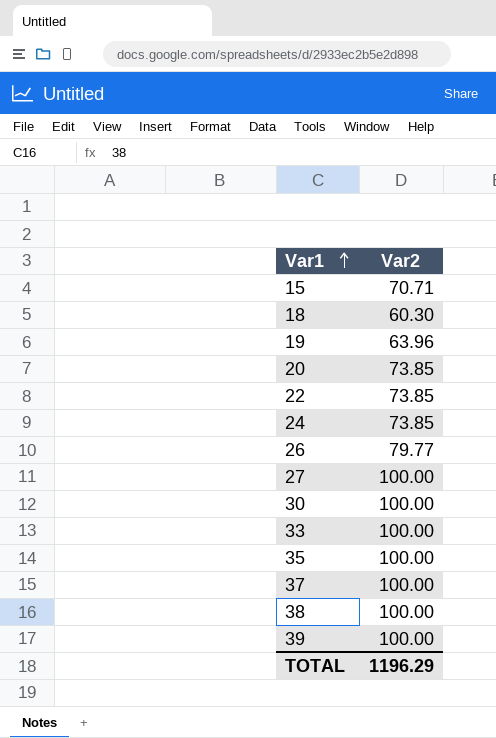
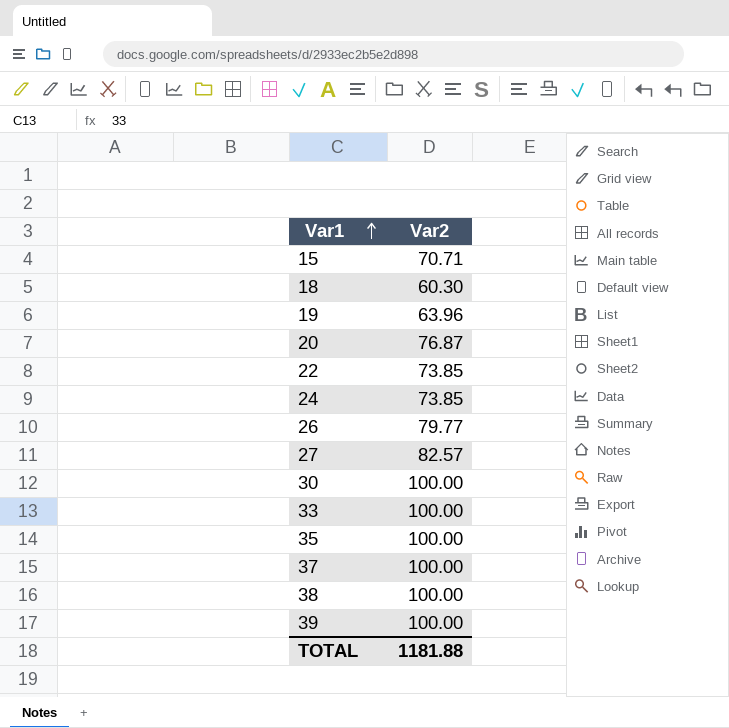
20 | Var2: 73.85 -> 76.87
27 | Var2: 100.00 -> 82.57
TOTAL | Var2: 1196.29 -> 1181.88

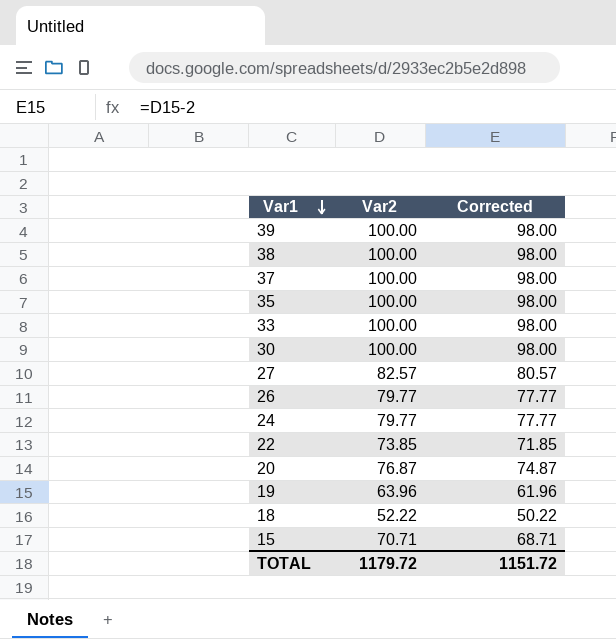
row order: Var1 ascending -> Var1 descending
column Corrected | formula: none -> [Var2] - 2
24 | Var2: 73.85 -> 79.77
18 | Var2: 60.30 -> 52.22
TOTAL | Var2: 1181.88 -> 1179.72

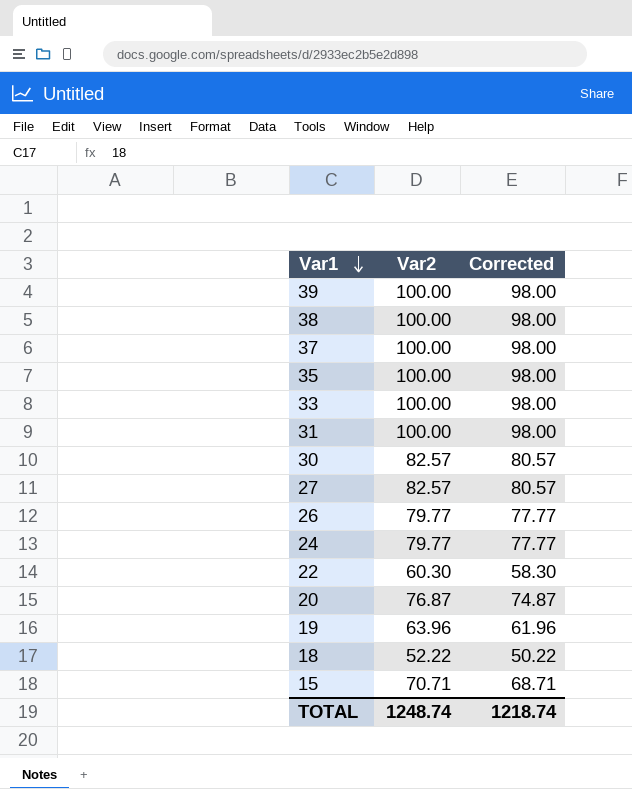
row 31: none -> 100.00 | 98.00
30 | Var2: 100.00 -> 82.57
30 | Corrected: 98.00 -> 80.57
22 | Var2: 73.85 -> 60.30
22 | Corrected: 71.85 -> 58.30
TOTAL | Var2: 1179.72 -> 1248.74
TOTAL | Corrected: 1151.72 -> 1218.74

